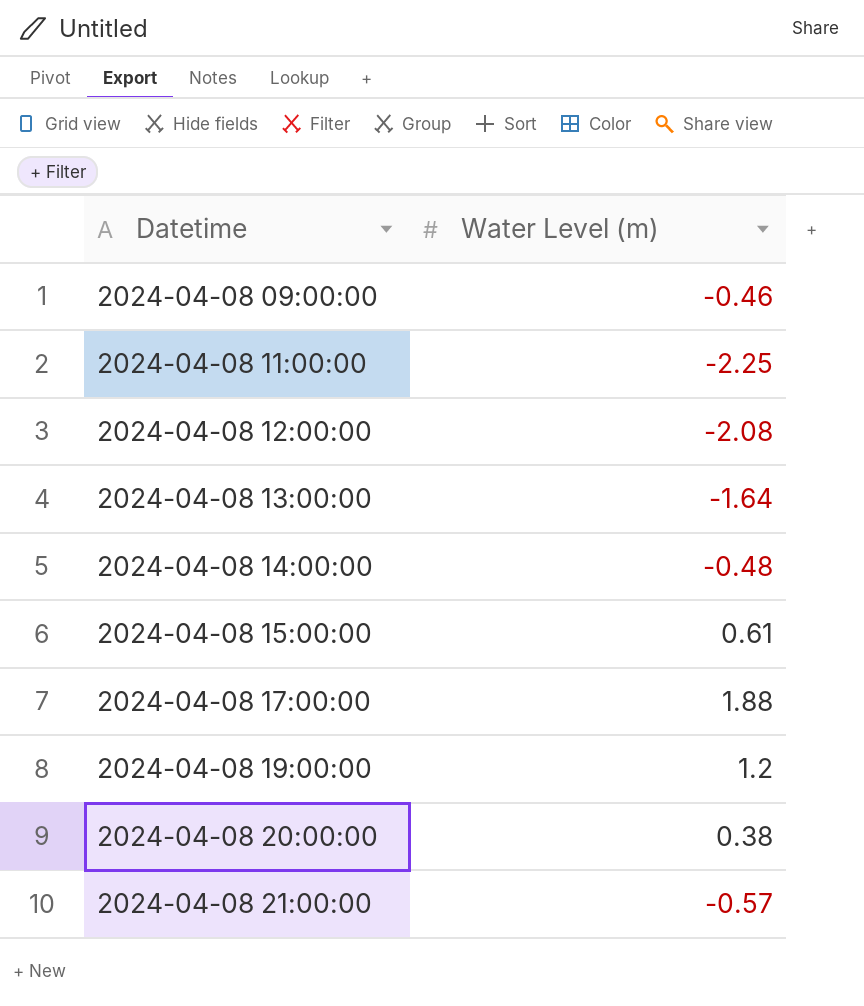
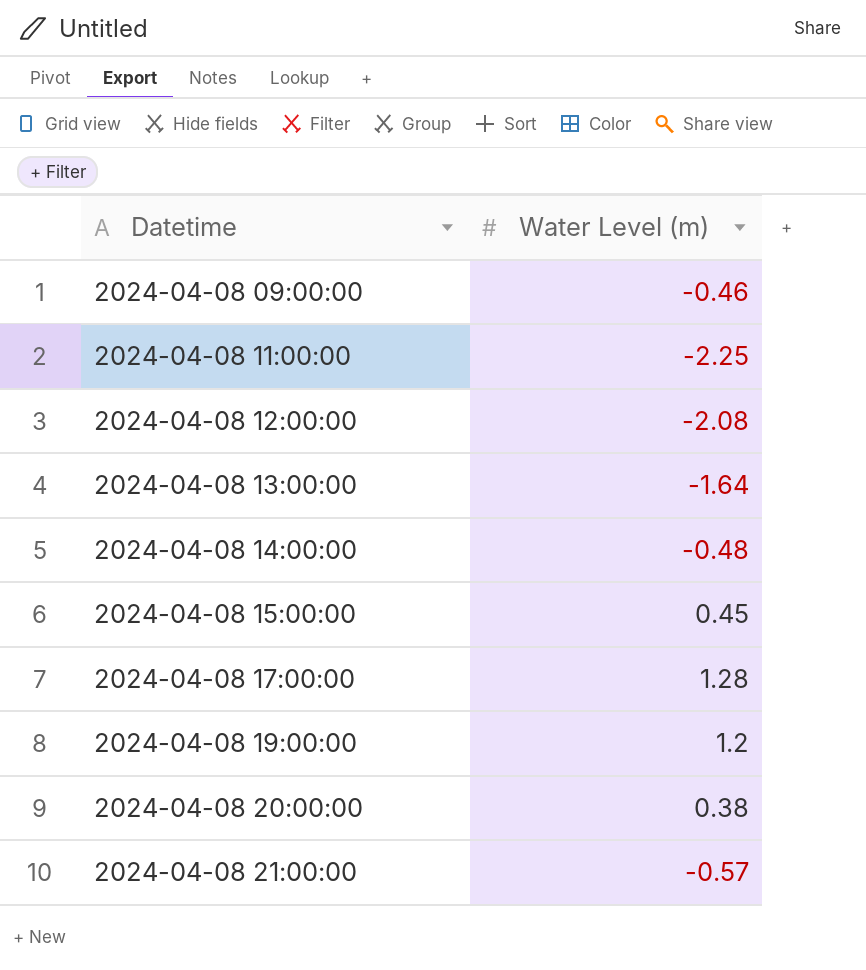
2024-04-08 15:00:00 | Water Level (m): 0.61 -> 0.45
2024-04-08 17:00:00 | Water Level (m): 1.88 -> 1.28

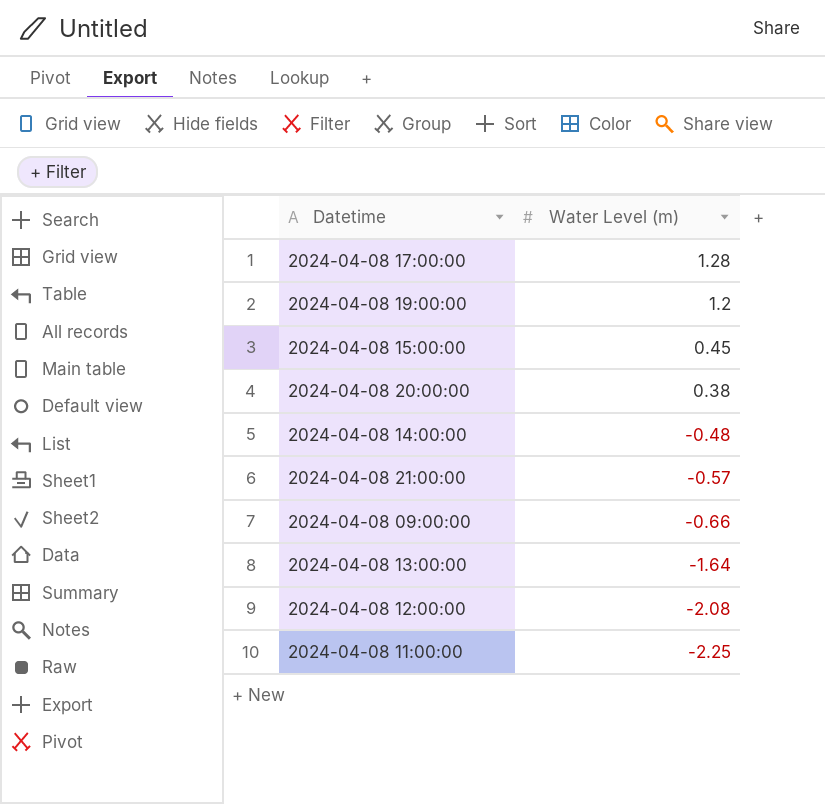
row order: Datetime ascending -> Water Level (m) descending
2024-04-08 09:00:00 | Water Level (m): -0.46 -> -0.66

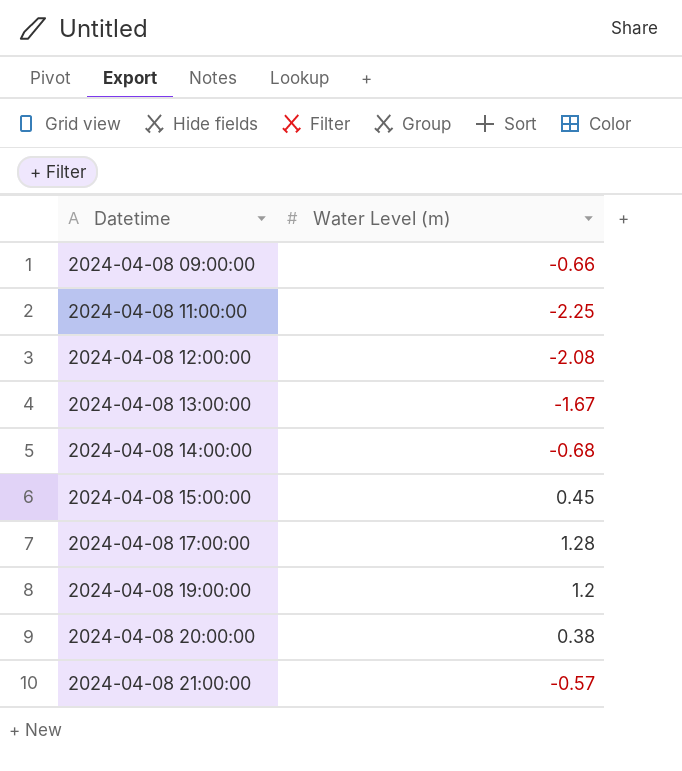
row order: Water Level (m) descending -> Datetime ascending
2024-04-08 13:00:00 | Water Level (m): -1.64 -> -1.67
2024-04-08 14:00:00 | Water Level (m): -0.48 -> -0.68

